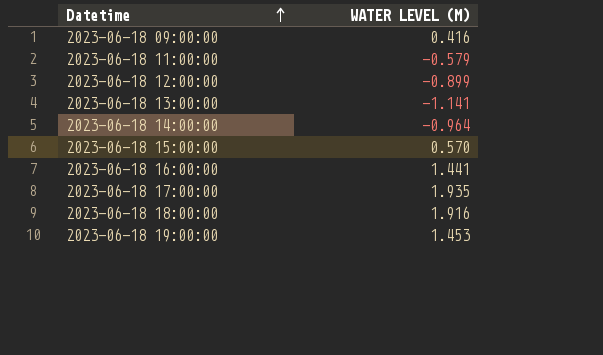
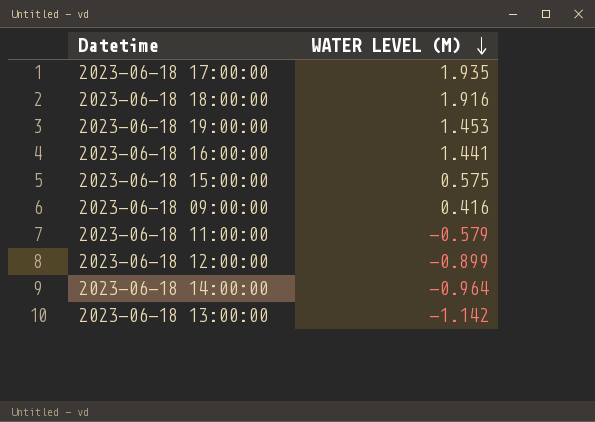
row order: Datetime ascending -> WATER LEVEL (M) descending
2023-06-18 15:00:00 | WATER LEVEL (M): 0.570 -> 0.575
2023-06-18 13:00:00 | WATER LEVEL (M): -1.141 -> -1.142

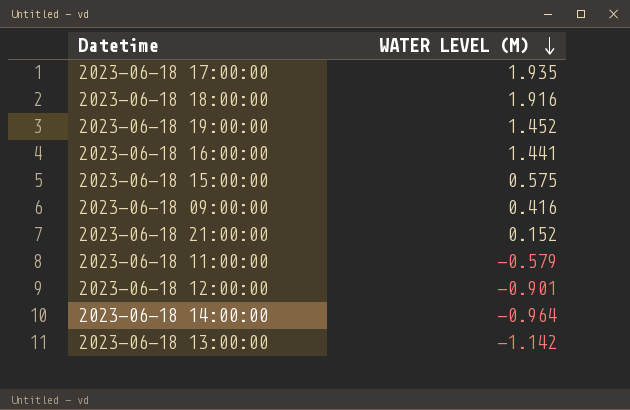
2023-06-18 19:00:00 | WATER LEVEL (M): 1.453 -> 1.452
row 2023-06-18 21:00:00: none -> 0.152
2023-06-18 12:00:00 | WATER LEVEL (M): -0.899 -> -0.901

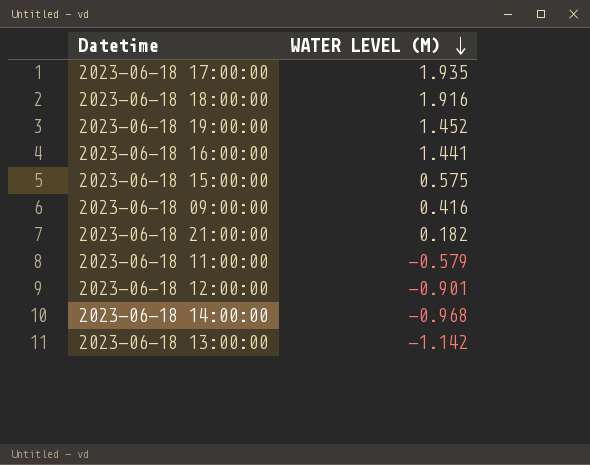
2023-06-18 21:00:00 | WATER LEVEL (M): 0.152 -> 0.182
2023-06-18 14:00:00 | WATER LEVEL (M): -0.964 -> -0.968

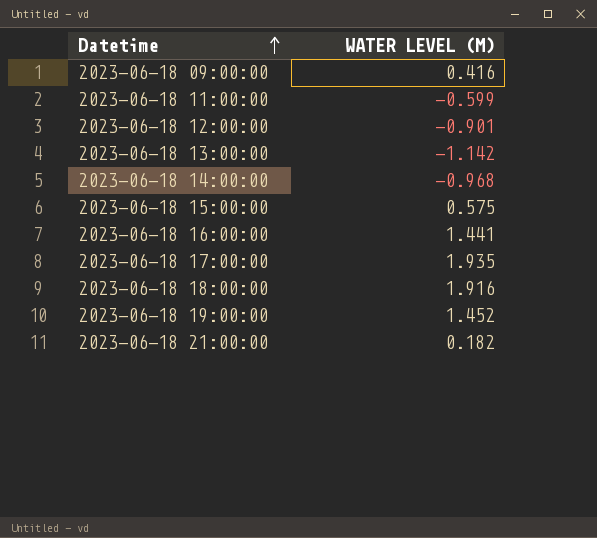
row order: WATER LEVEL (M) descending -> Datetime ascending
2023-06-18 11:00:00 | WATER LEVEL (M): -0.579 -> -0.599

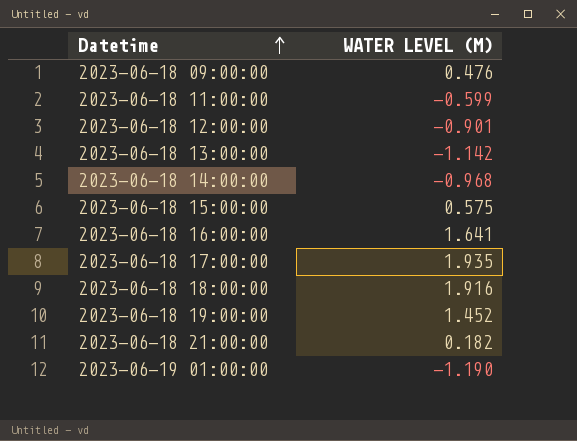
2023-06-18 09:00:00 | WATER LEVEL (M): 0.416 -> 0.476
2023-06-18 16:00:00 | WATER LEVEL (M): 1.441 -> 1.641
row 2023-06-19 01:00:00: none -> -1.190

